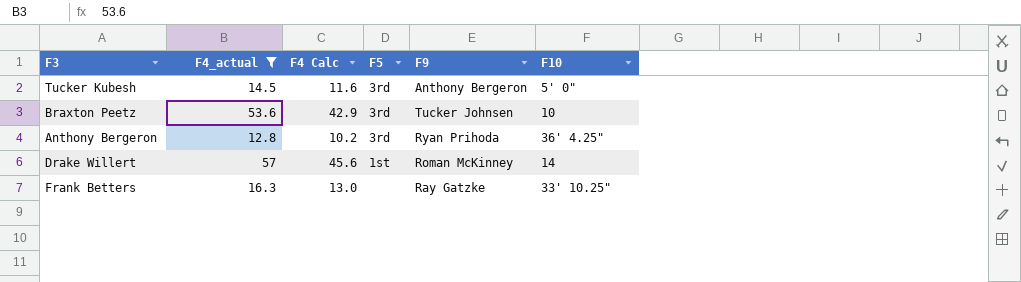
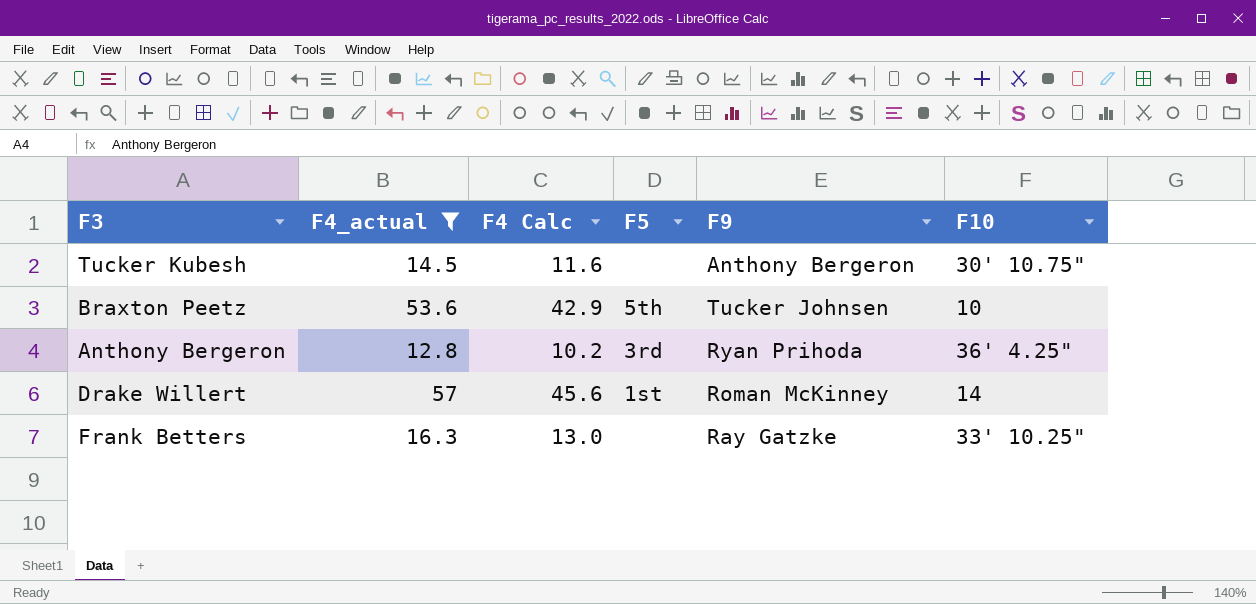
Tucker Kubesh | F5: 3rd -> none
Tucker Kubesh | F10: 5' 0" -> 30' 10.75"
Braxton Peetz | F5: 3rd -> 5th

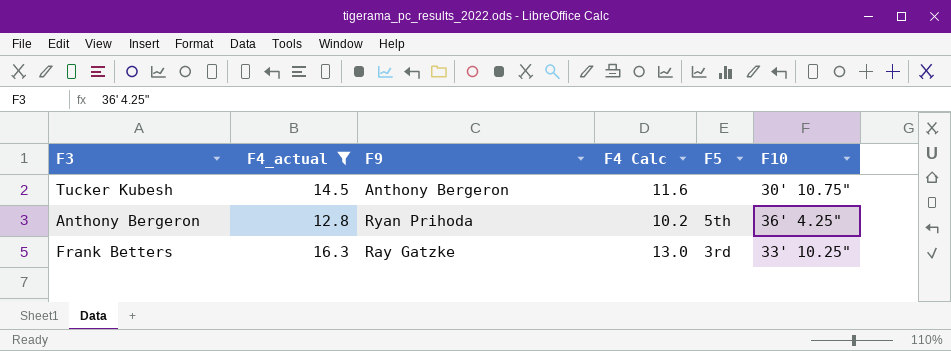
column F9 | position: 5 -> 3
row Braxton Peetz: 53.6 | 42.9 | 5th | Tucker Johnsen | 10 -> none
row Drake Willert: 57 | 45.6 | 1st | Roman McKinney | 14 -> none
Anthony Bergeron | F5: 3rd -> 5th
Frank Betters | F5: none -> 3rd

